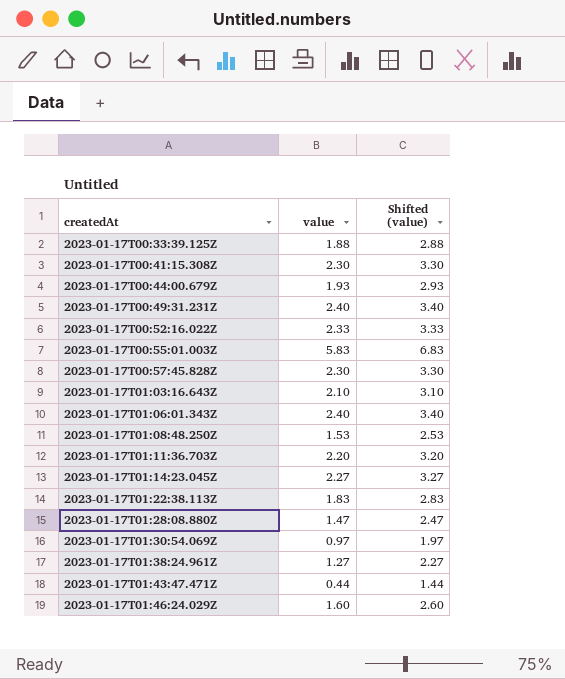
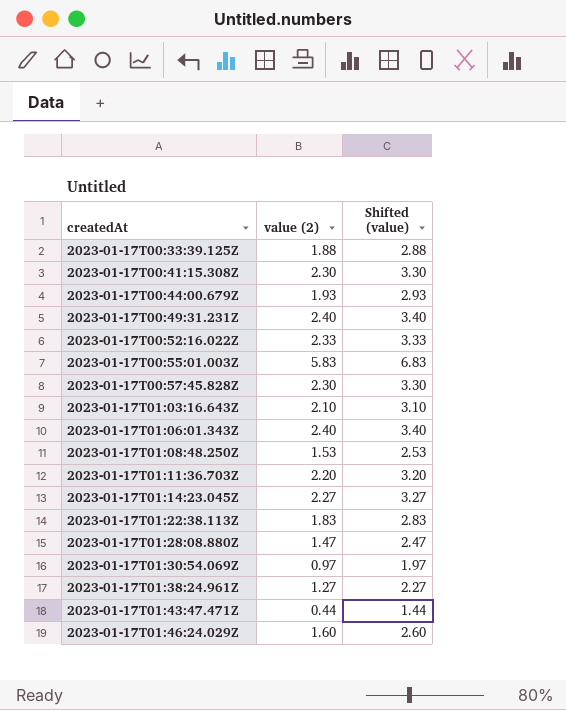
column name: value -> value (2)

